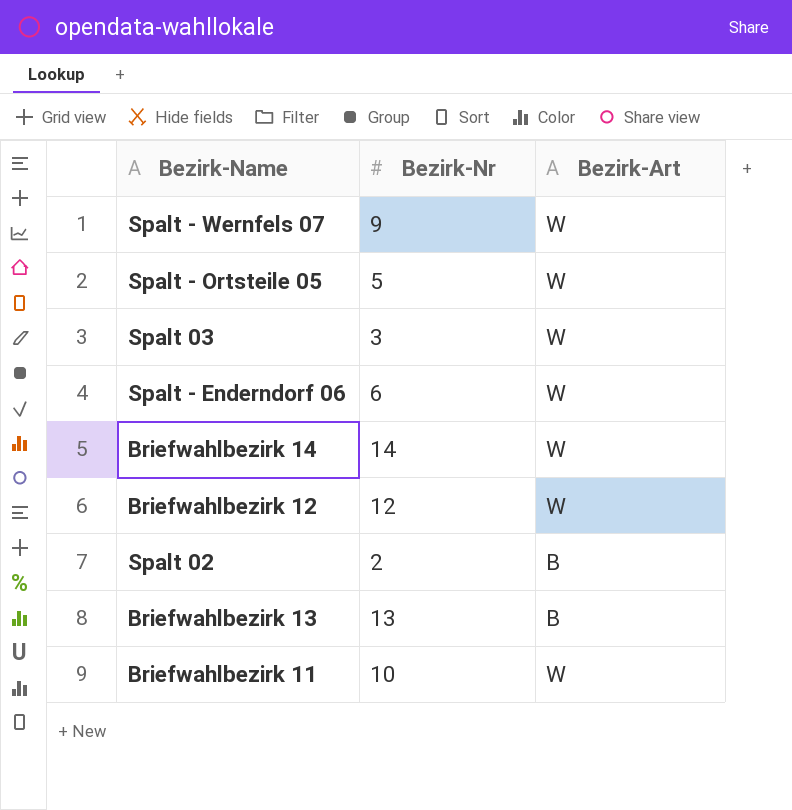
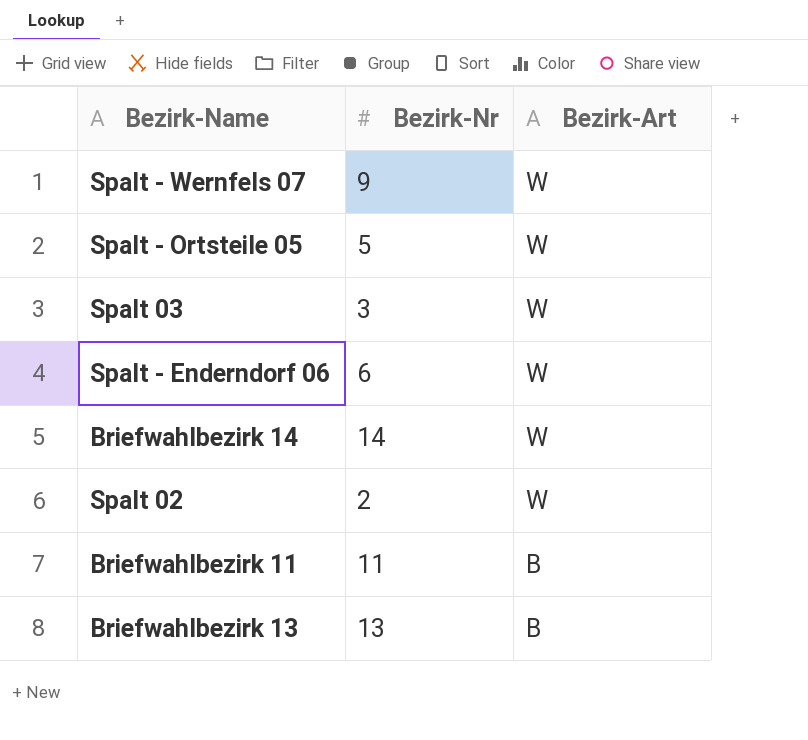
row order: none -> Bezirk-Art descending
row Briefwahlbezirk 12: 12 | W -> none
Spalt 02 | Bezirk-Art: B -> W
Briefwahlbezirk 11 | Bezirk-Nr: 10 -> 11
Briefwahlbezirk 11 | Bezirk-Art: W -> B

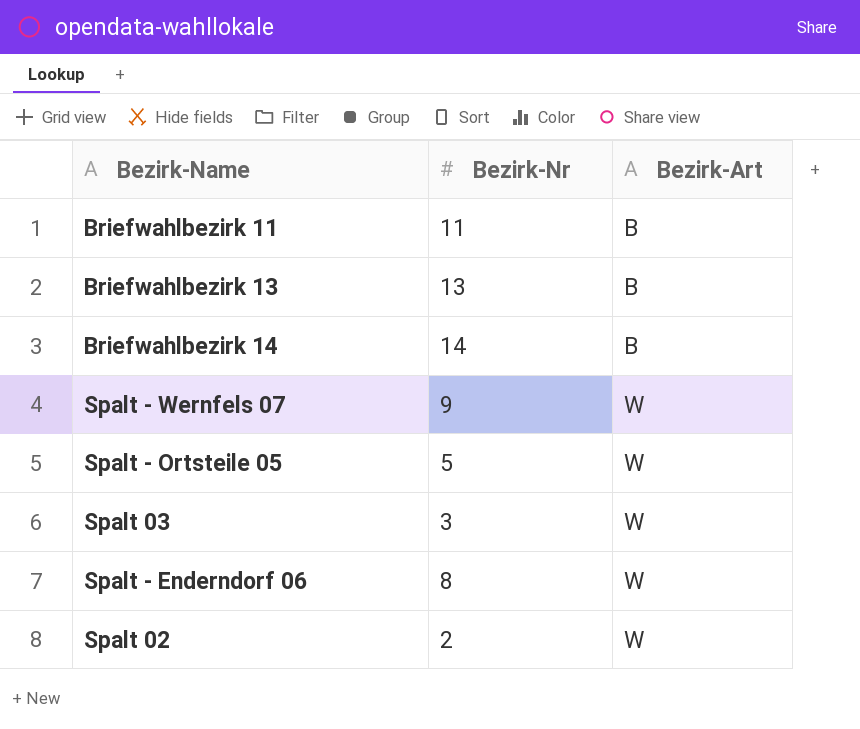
row order: Bezirk-Art descending -> Bezirk-Art ascending
Briefwahlbezirk 14 | Bezirk-Art: W -> B
Spalt - Enderndorf 06 | Bezirk-Nr: 6 -> 8

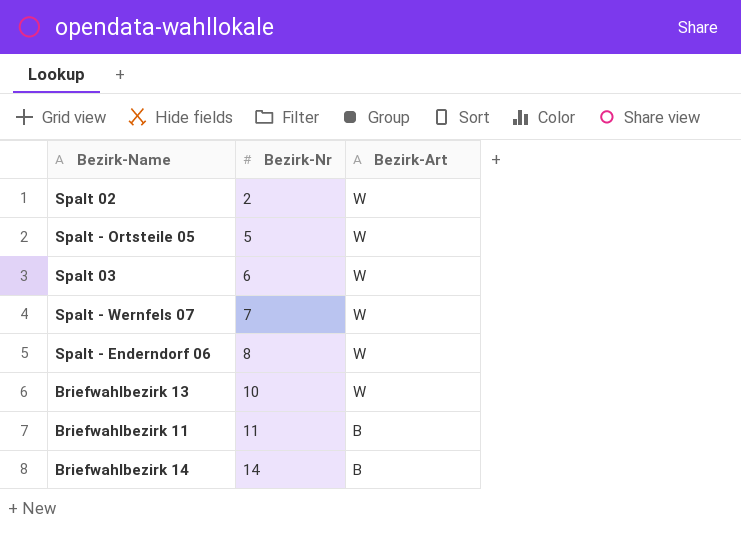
row order: Bezirk-Art ascending -> Bezirk-Nr ascending
Spalt 03 | Bezirk-Nr: 3 -> 6
Spalt - Wernfels 07 | Bezirk-Nr: 9 -> 7
Briefwahlbezirk 13 | Bezirk-Nr: 13 -> 10
Briefwahlbezirk 13 | Bezirk-Art: B -> W

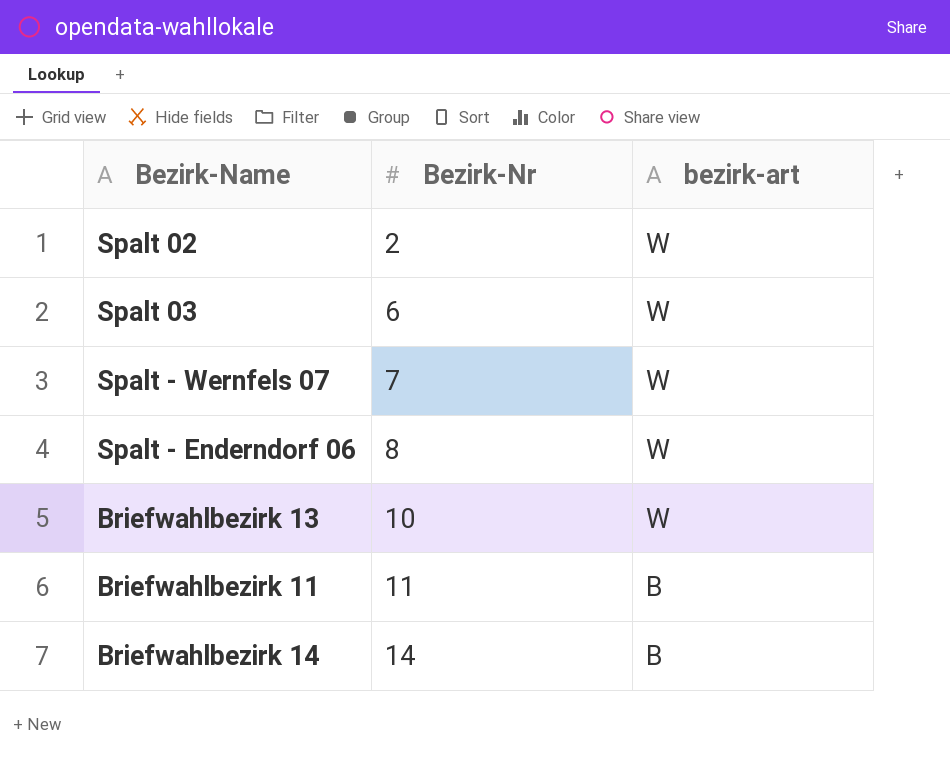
column name: Bezirk-Art -> bezirk-art
row Spalt - Ortsteile 05: 5 | W -> none

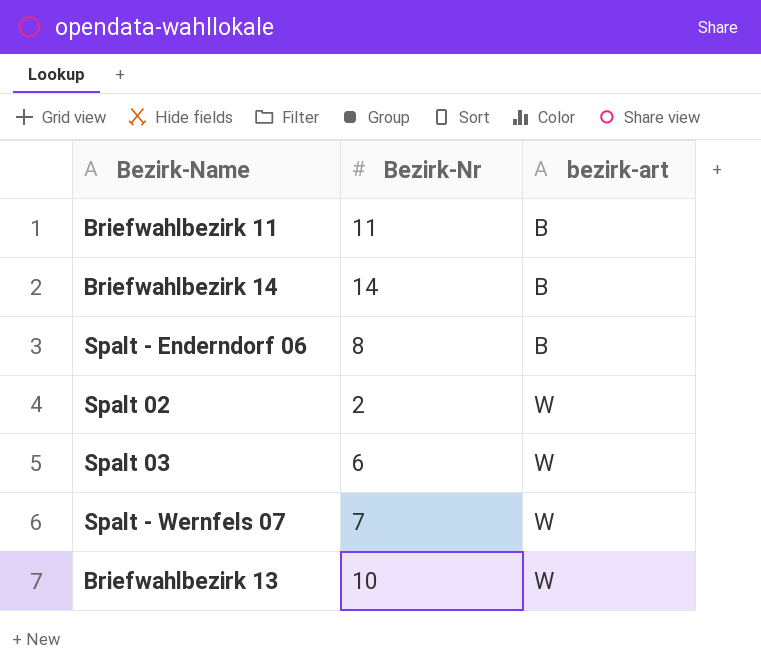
row order: Bezirk-Nr ascending -> bezirk-art ascending
Spalt - Enderndorf 06 | bezirk-art: W -> B

